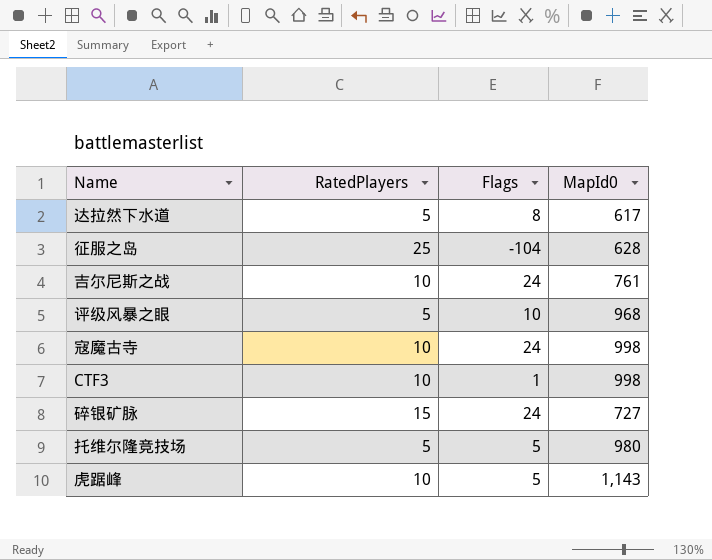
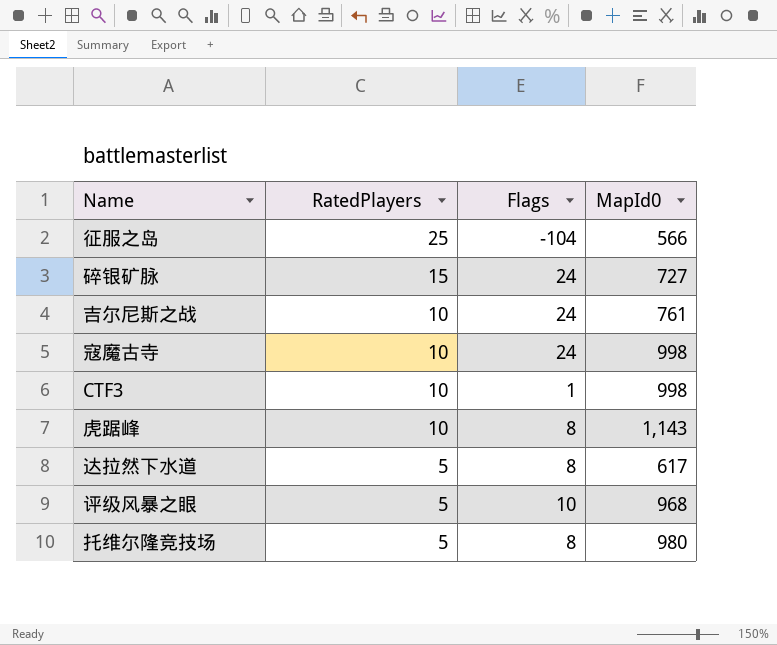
row order: none -> RatedPlayers descending
征服之岛 | MapId0: 628 -> 566
虎踞峰 | Flags: 5 -> 8
托维尔隆竞技场 | Flags: 5 -> 8

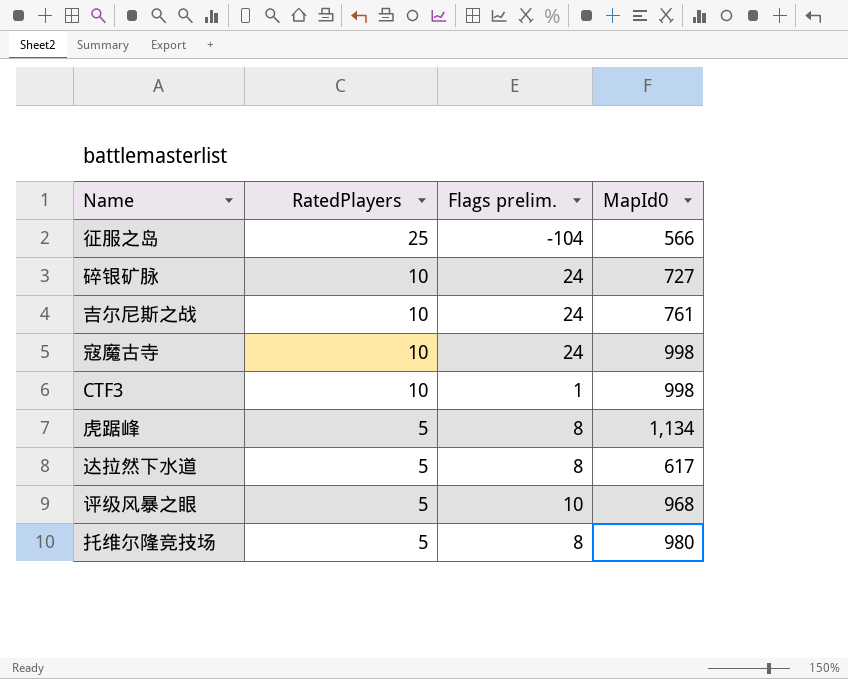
column name: Flags -> Flags prelim.
碎银矿脉 | RatedPlayers: 15 -> 10
虎踞峰 | RatedPlayers: 10 -> 5
虎踞峰 | MapId0: 1,143 -> 1,134

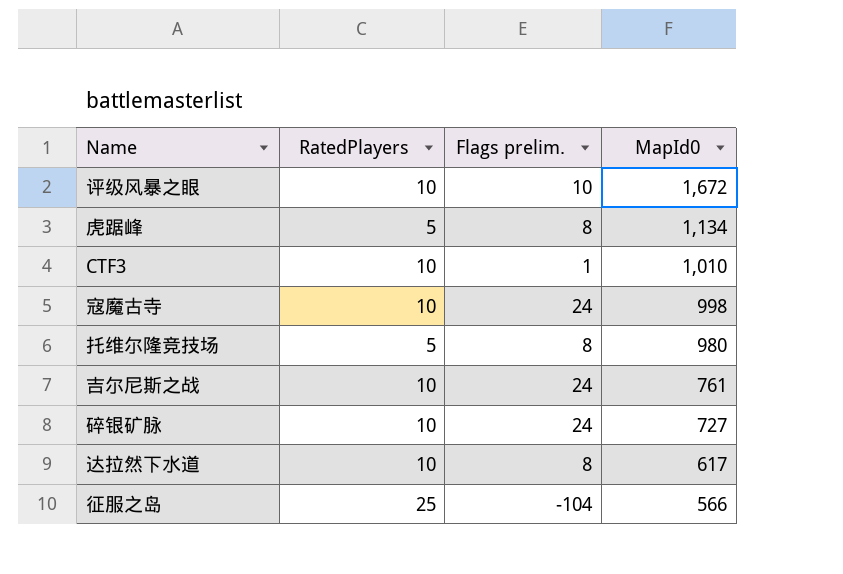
row order: RatedPlayers descending -> MapId0 descending
评级风暴之眼 | RatedPlayers: 5 -> 10
评级风暴之眼 | MapId0: 968 -> 1,672
CTF3 | MapId0: 998 -> 1,010
达拉然下水道 | RatedPlayers: 5 -> 10

